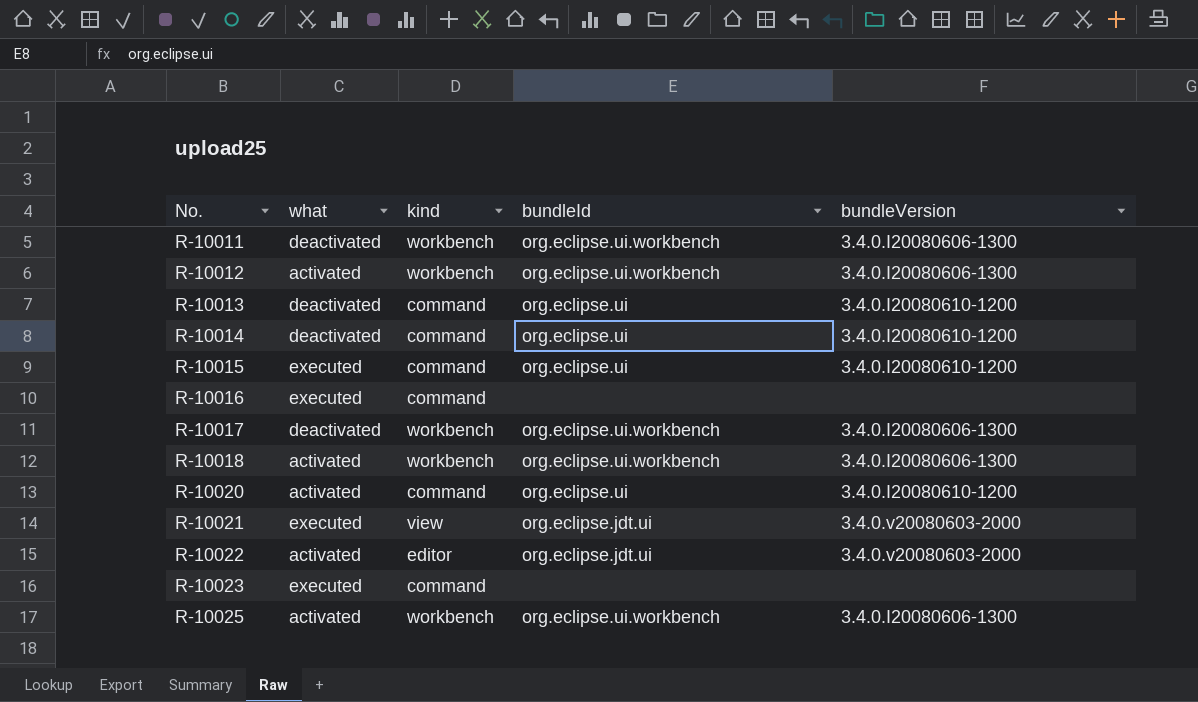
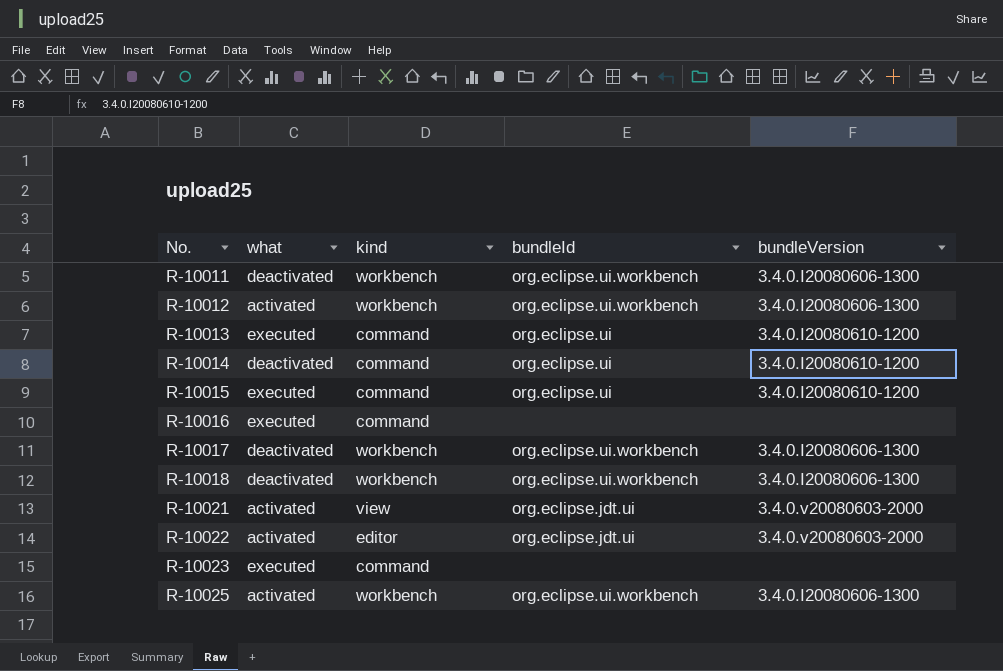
row R-10020: activated | command | org.eclipse.ui | 3.4.0.I20080610-1200 -> none
R-10013 | what: deactivated -> executed
R-10018 | what: activated -> deactivated
R-10021 | what: executed -> activated

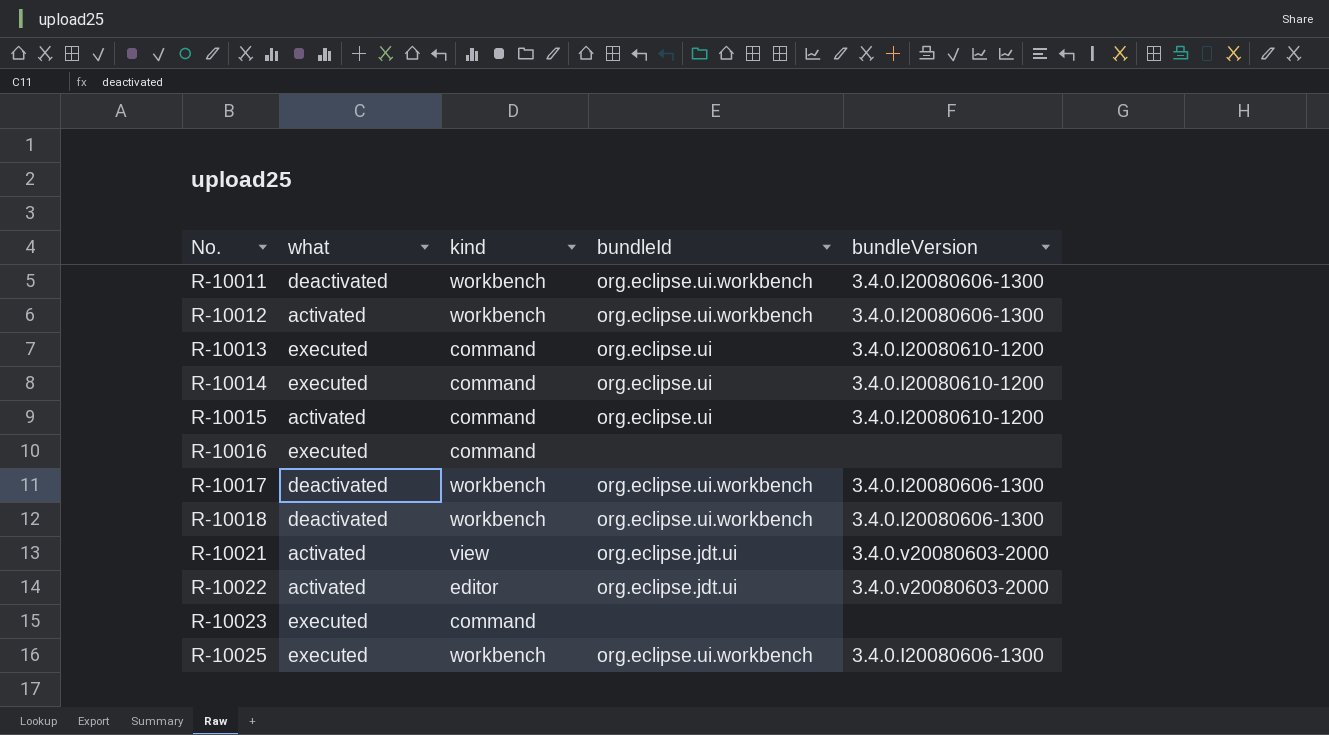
R-10014 | what: deactivated -> executed
R-10015 | what: executed -> activated
R-10025 | what: activated -> executed

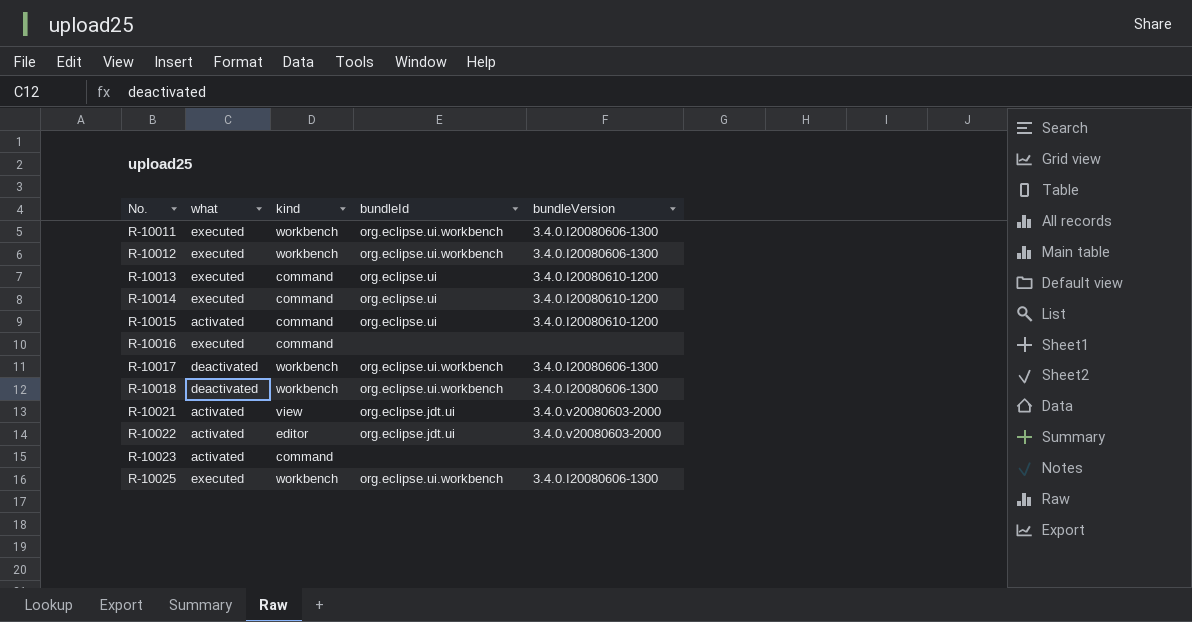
R-10011 | what: deactivated -> executed
R-10012 | what: activated -> executed
R-10023 | what: executed -> activated

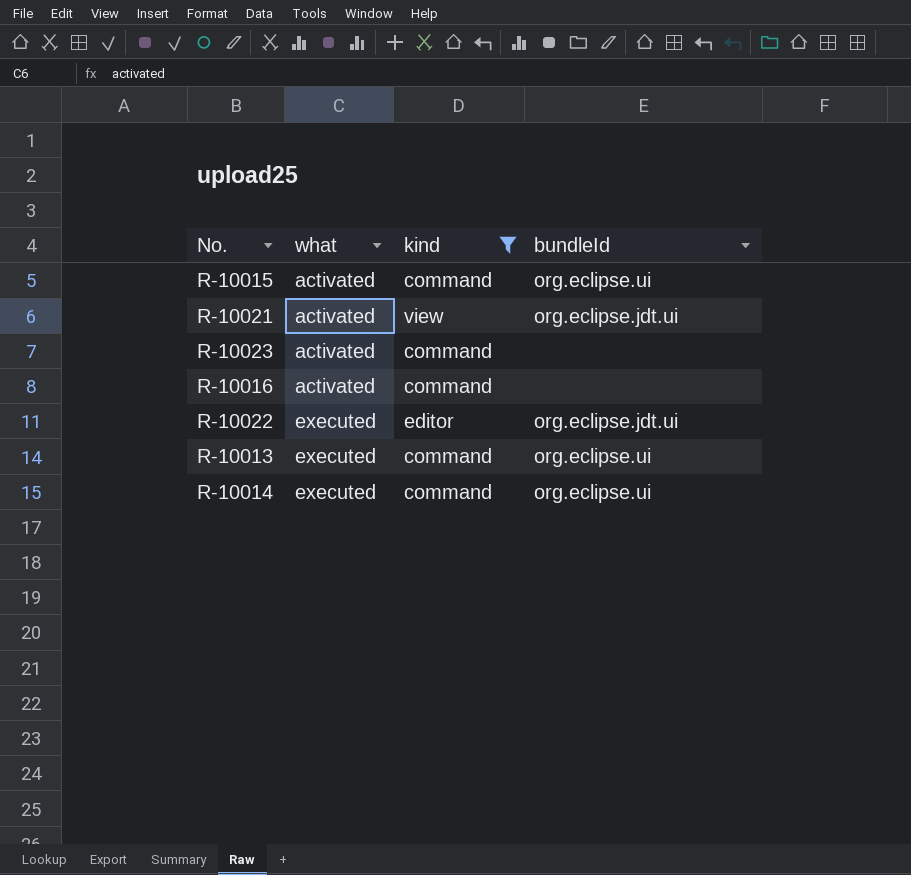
filter: none -> kind != workbench
row order: No. ascending -> what ascending
column bundleVersion | position: 5 -> none
R-10016 | what: executed -> activated
R-10022 | what: activated -> executed

